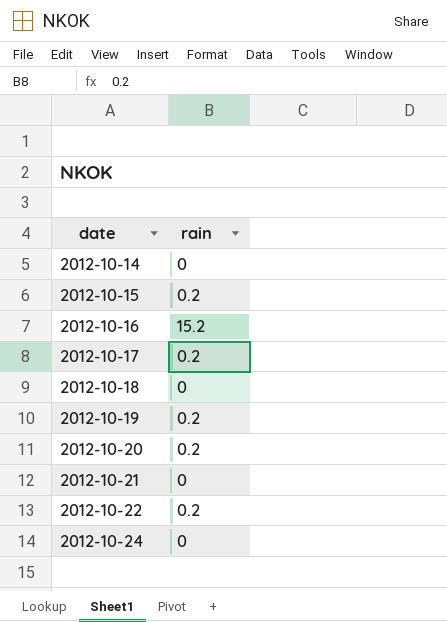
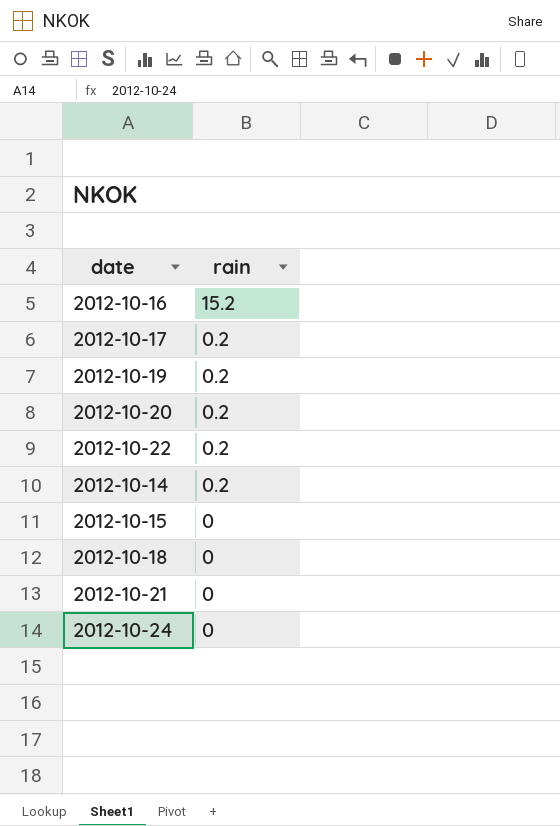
row order: date ascending -> rain descending
2012-10-14 | rain: 0 -> 0.2
2012-10-15 | rain: 0.2 -> 0

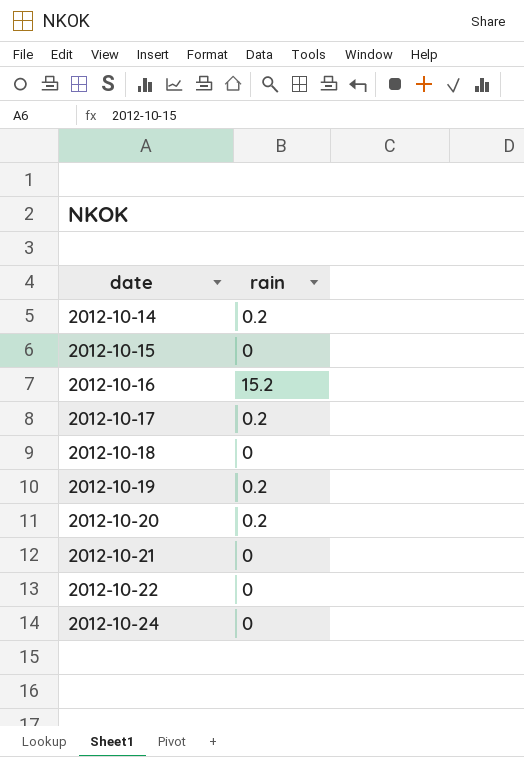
row order: rain descending -> date ascending
2012-10-22 | rain: 0.2 -> 0

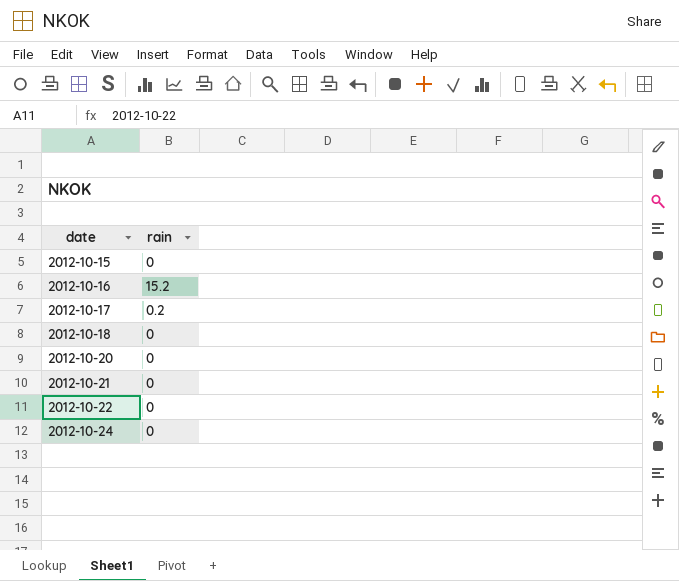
row 2012-10-14: 0.2 -> none
row 2012-10-19: 0.2 -> none
2012-10-20 | rain: 0.2 -> 0

